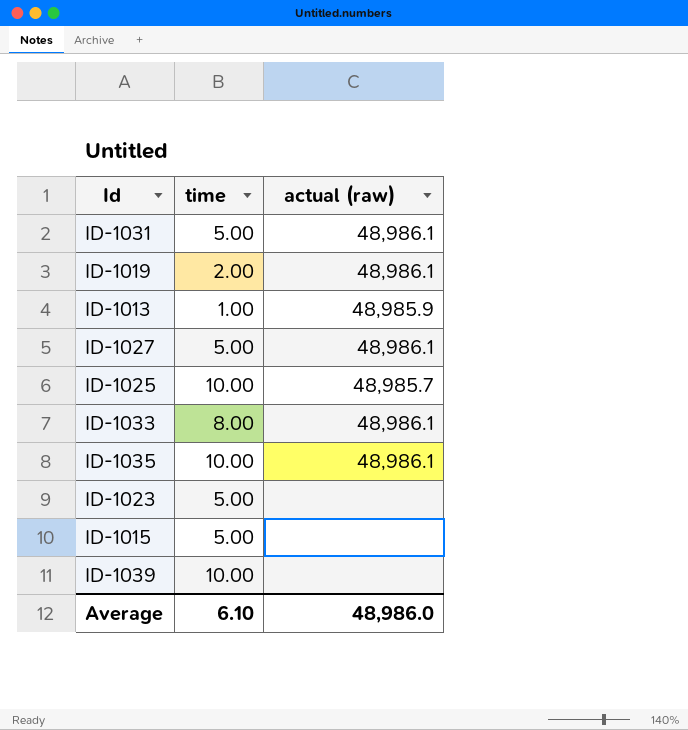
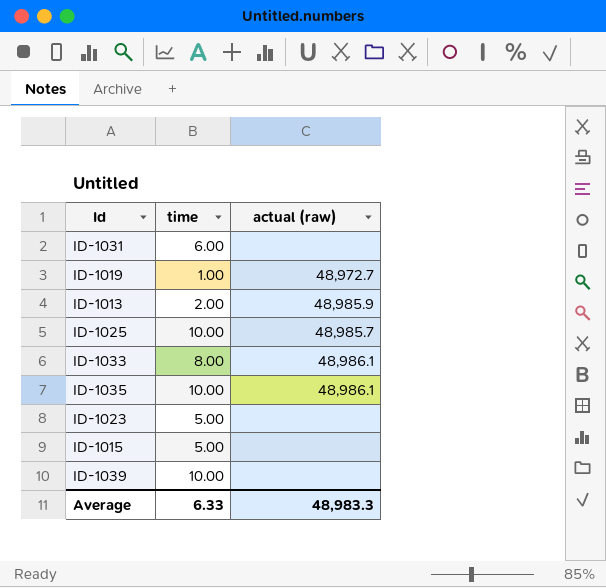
row ID-1027: 5.00 | 48,986.1 -> none
ID-1031 | time: 5.00 -> 6.00
ID-1031 | actual (raw): 48,986.1 -> none
ID-1019 | time: 2.00 -> 1.00
ID-1019 | actual (raw): 48,986.1 -> 48,972.7
ID-1013 | time: 1.00 -> 2.00
Average | time: 6.10 -> 6.33
Average | actual (raw): 48,986.0 -> 48,983.3

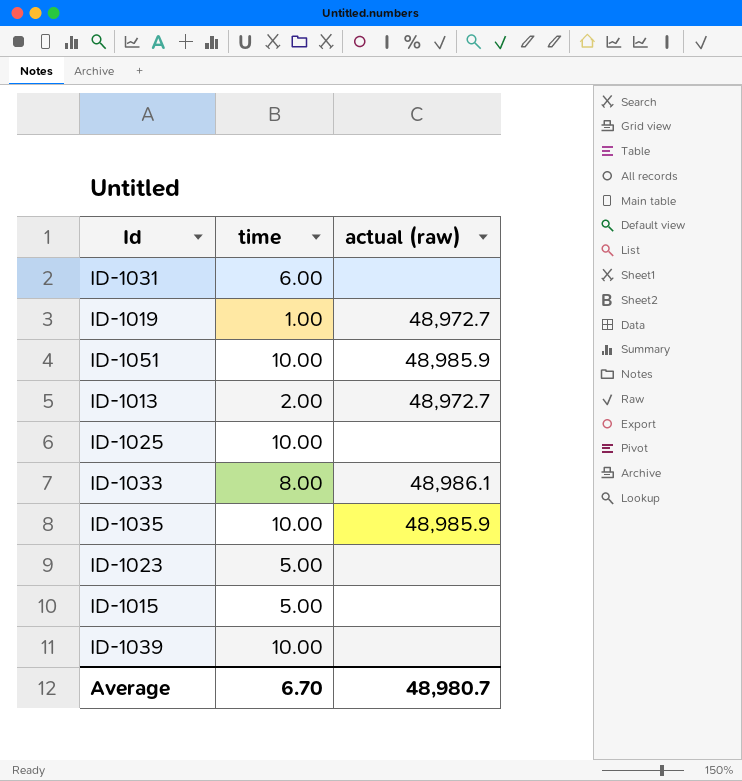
row ID-1051: none -> 10.00 | 48,985.9
ID-1013 | actual (raw): 48,985.9 -> 48,972.7
ID-1025 | actual (raw): 48,985.7 -> none
ID-1035 | actual (raw): 48,986.1 -> 48,985.9
Average | time: 6.33 -> 6.70
Average | actual (raw): 48,983.3 -> 48,980.7

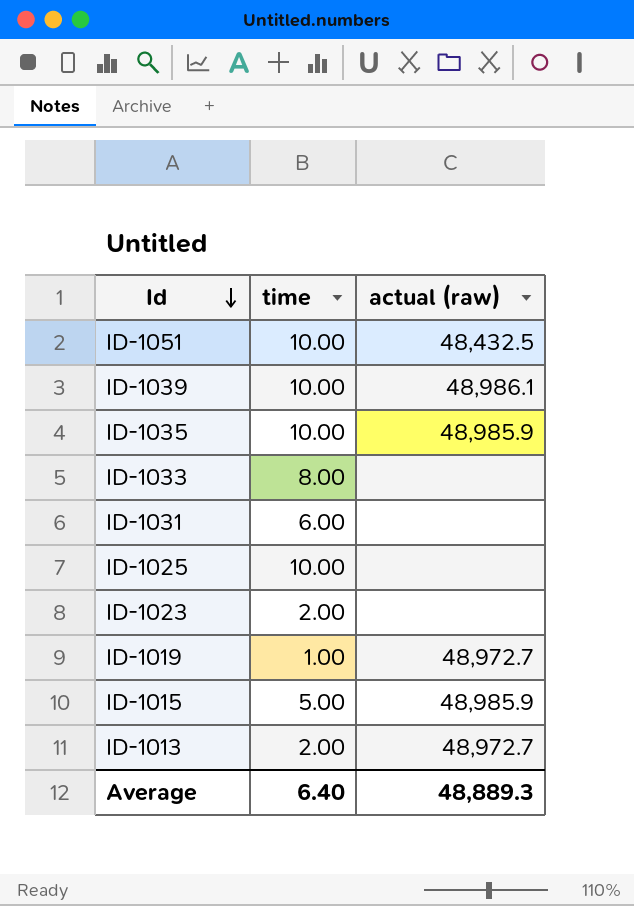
row order: none -> Id descending
ID-1051 | actual (raw): 48,985.9 -> 48,432.5
ID-1039 | actual (raw): none -> 48,986.1
ID-1033 | actual (raw): 48,986.1 -> none
ID-1023 | time: 5.00 -> 2.00
ID-1015 | actual (raw): none -> 48,985.9
Average | time: 6.70 -> 6.40
Average | actual (raw): 48,980.7 -> 48,889.3

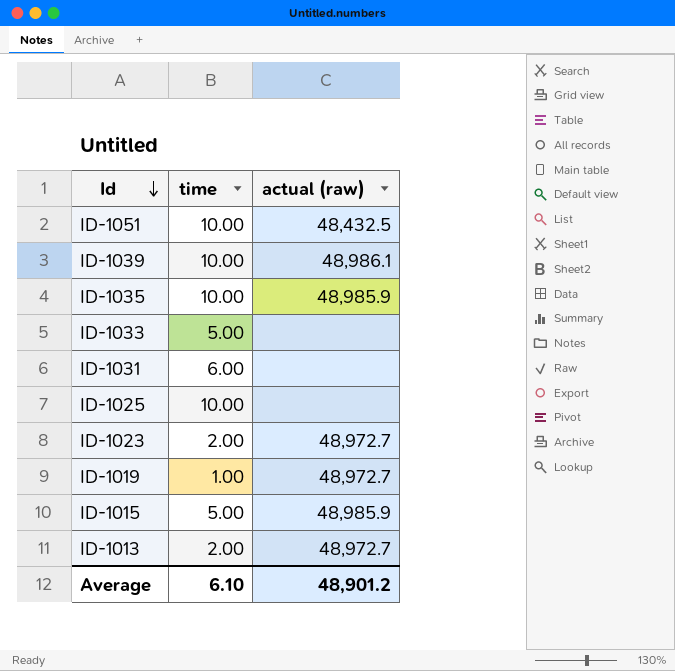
ID-1033 | time: 8.00 -> 5.00
ID-1023 | actual (raw): none -> 48,972.7
Average | time: 6.40 -> 6.10
Average | actual (raw): 48,889.3 -> 48,901.2

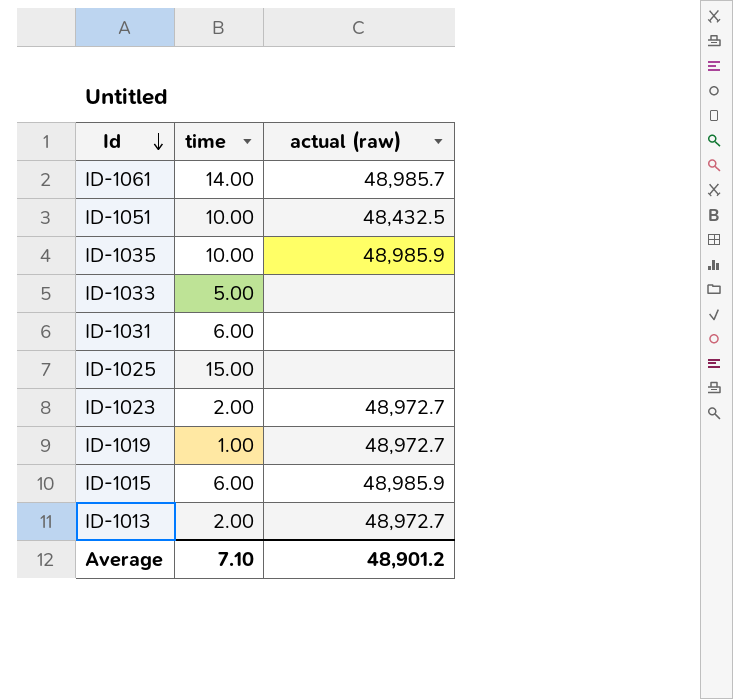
row ID-1039: 10.00 | 48,986.1 -> none
row ID-1061: none -> 14.00 | 48,985.7
ID-1025 | time: 10.00 -> 15.00
ID-1015 | time: 5.00 -> 6.00
Average | time: 6.10 -> 7.10

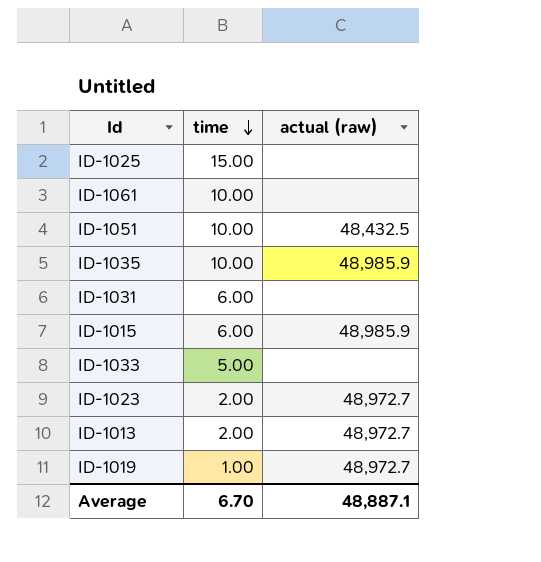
row order: Id descending -> time descending
ID-1061 | time: 14.00 -> 10.00
ID-1061 | actual (raw): 48,985.7 -> none
Average | time: 7.10 -> 6.70
Average | actual (raw): 48,901.2 -> 48,887.1

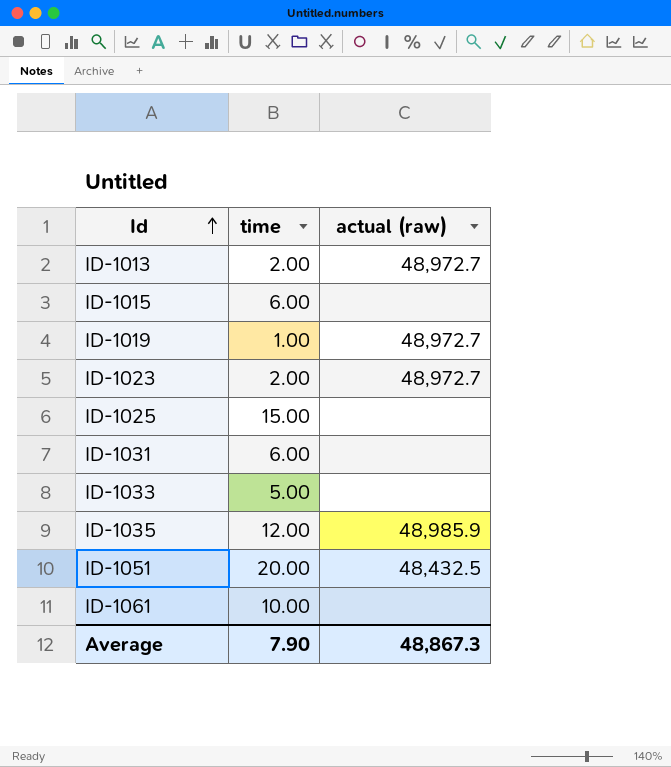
row order: time descending -> Id ascending
ID-1015 | actual (raw): 48,985.9 -> none
ID-1035 | time: 10.00 -> 12.00
ID-1051 | time: 10.00 -> 20.00
Average | time: 6.70 -> 7.90
Average | actual (raw): 48,887.1 -> 48,867.3

